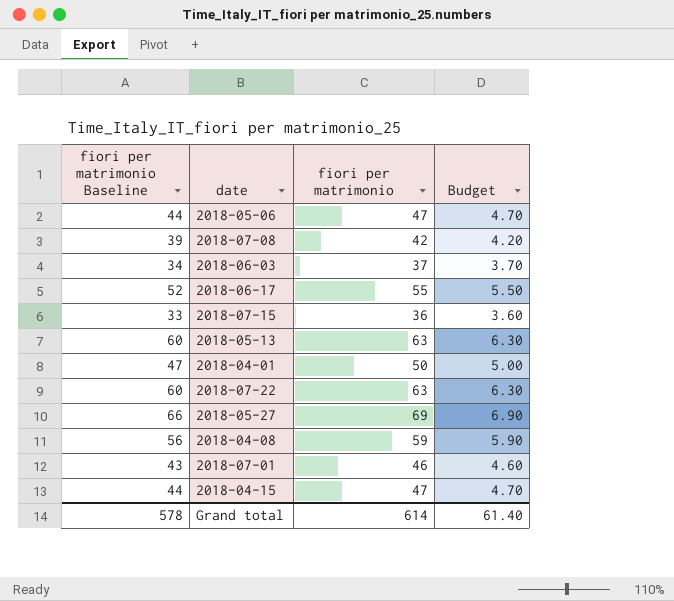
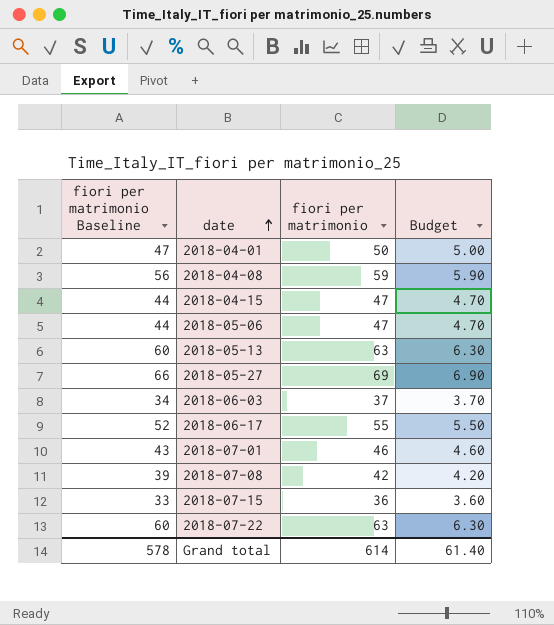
row order: none -> date ascending

